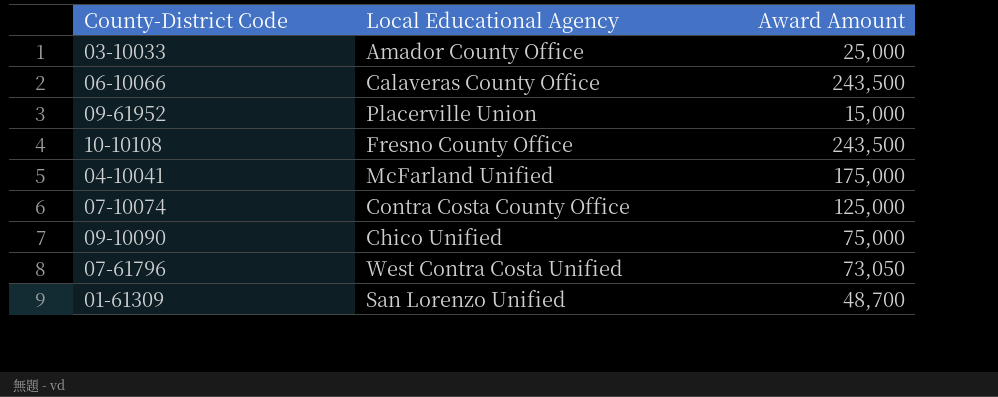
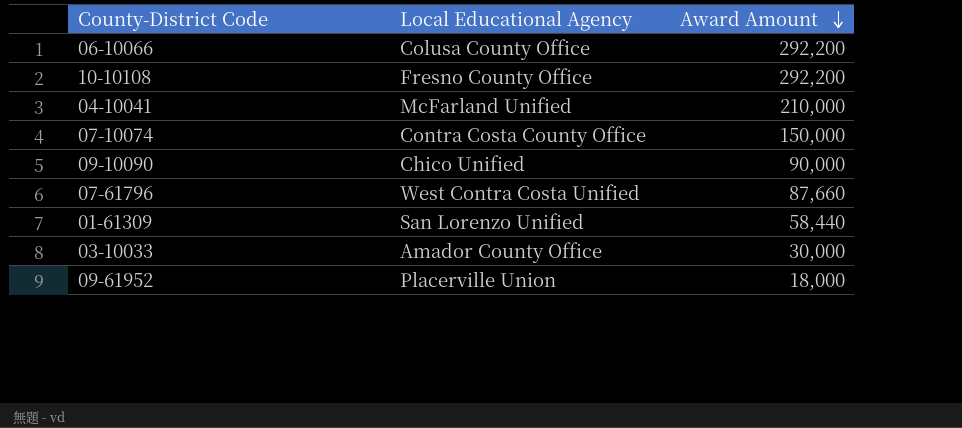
row order: none -> Award Amount descending
06-10066 | Local Educational Agency: Calaveras County Office -> Colusa County Office
06-10066 | Award Amount: 243,500 -> 292,200
10-10108 | Award Amount: 243,500 -> 292,200
04-10041 | Award Amount: 175,000 -> 210,000
07-10074 | Award Amount: 125,000 -> 150,000
09-10090 | Award Amount: 75,000 -> 90,000
07-61796 | Award Amount: 73,050 -> 87,660
01-61309 | Award Amount: 48,700 -> 58,440
03-10033 | Award Amount: 25,000 -> 30,000
09-61952 | Award Amount: 15,000 -> 18,000

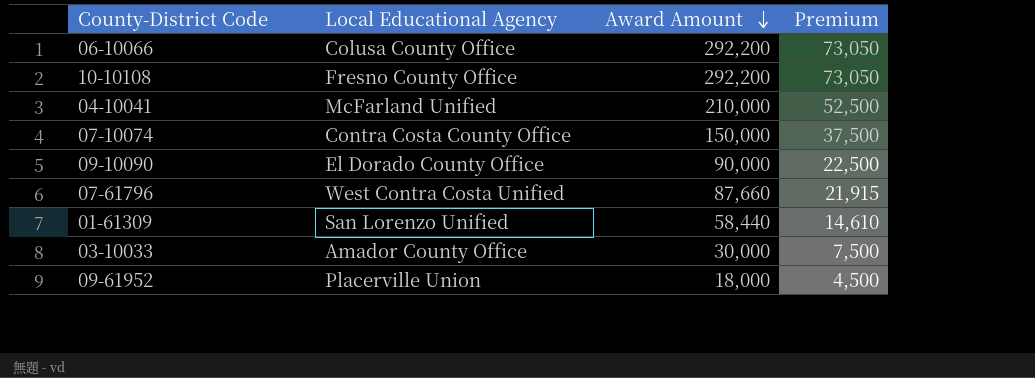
column Premium | formula: none -> [Award Amount] * 0.25
09-10090 | Local Educational Agency: Chico Unified -> El Dorado County Office

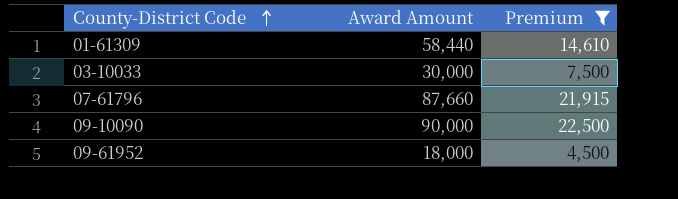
filter: none -> Premium <= 22,500
row order: Award Amount descending -> County-District Code ascending
column Local Educational Agency | position: 2 -> none

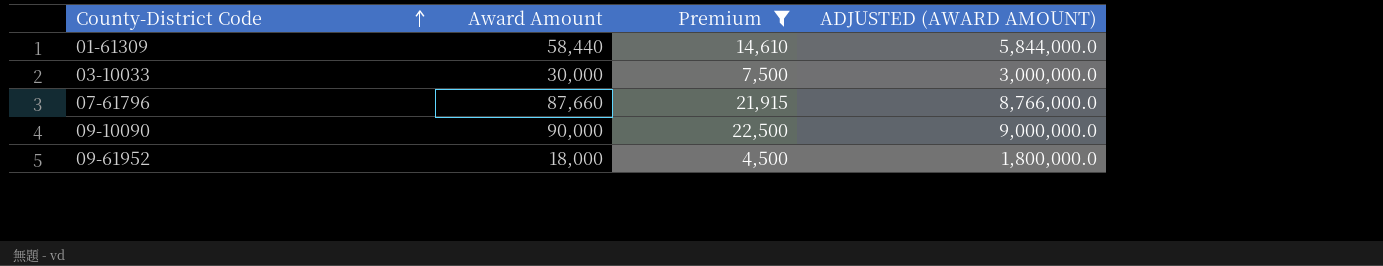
column ADJUSTED (AWARD AMOUNT) | formula: none -> [Award Amount] * 100

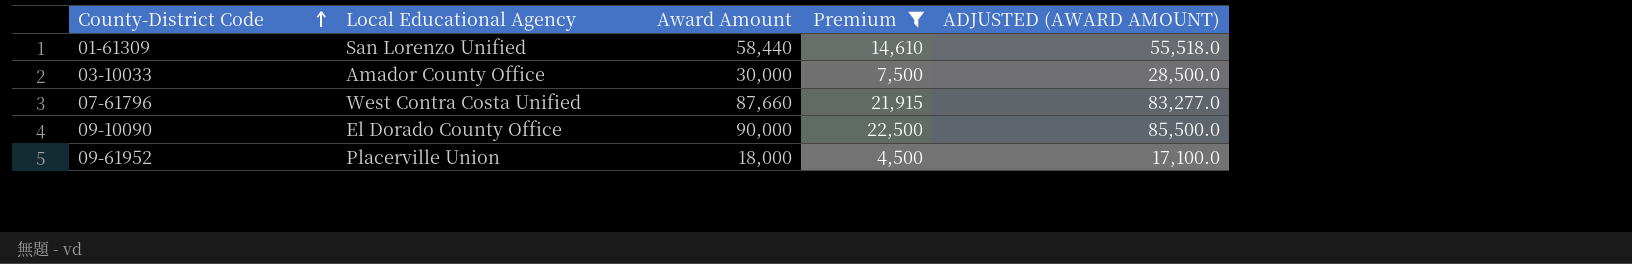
column Local Educational Agency | position: none -> 2
column ADJUSTED (AWARD AMOUNT) | formula: [Award Amount] * 100 -> [Award Amount] * 0.95

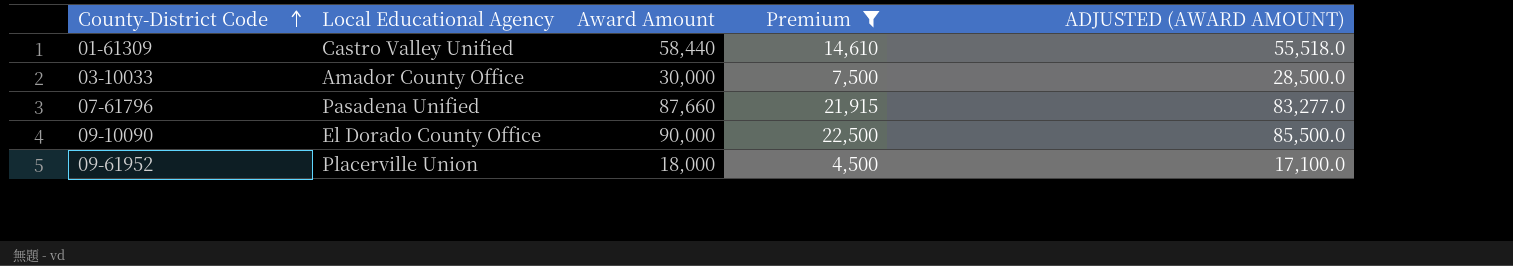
01-61309 | Local Educational Agency: San Lorenzo Unified -> Castro Valley Unified
07-61796 | Local Educational Agency: West Contra Costa Unified -> Pasadena Unified

